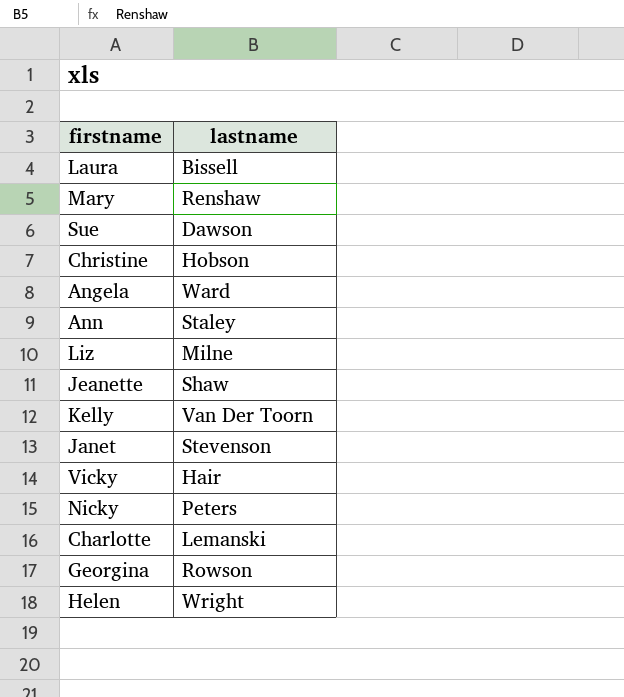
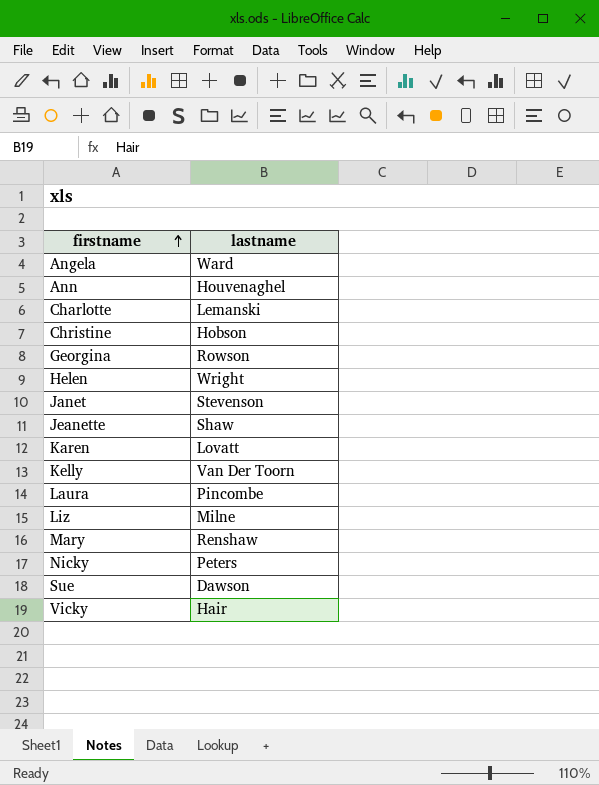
row order: none -> firstname ascending
Ann | lastname: Staley -> Houvenaghel
row Karen: none -> Lovatt
Laura | lastname: Bissell -> Pincombe

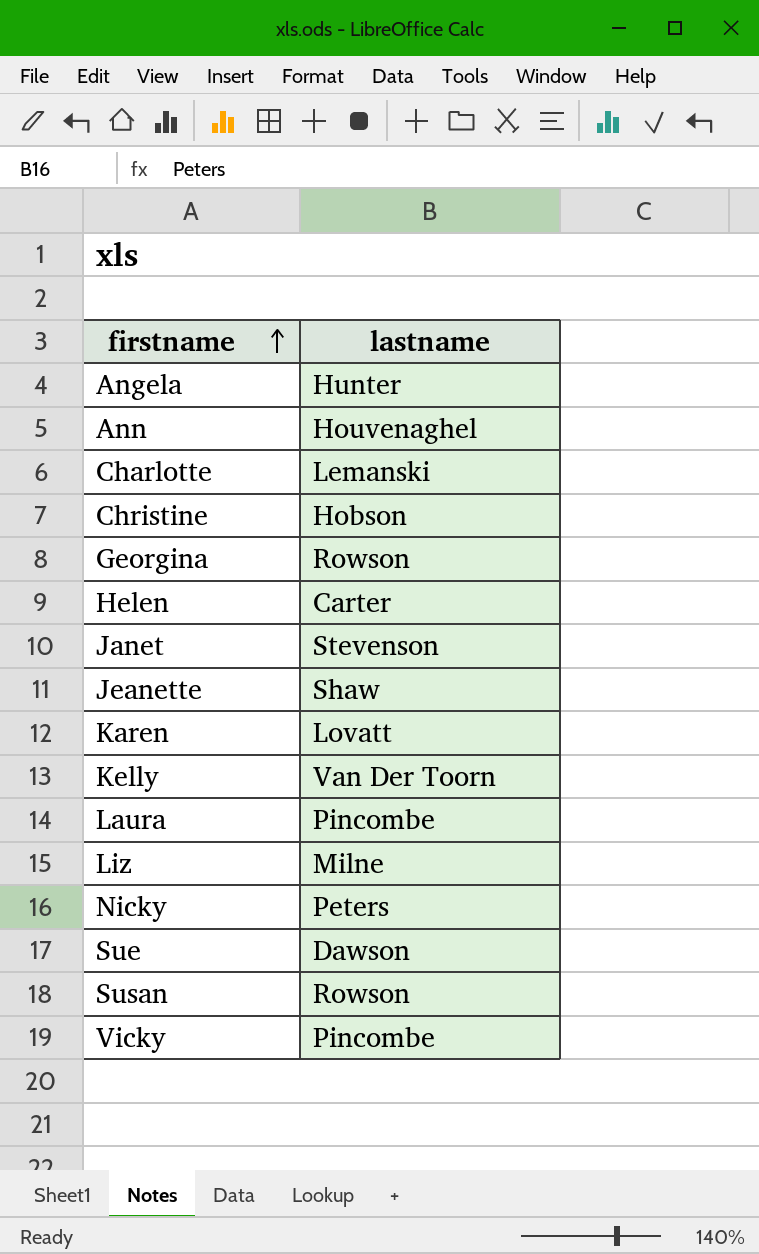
row Mary: Renshaw -> none
Angela | lastname: Ward -> Hunter
Helen | lastname: Wright -> Carter
row Susan: none -> Rowson
Vicky | lastname: Hair -> Pincombe

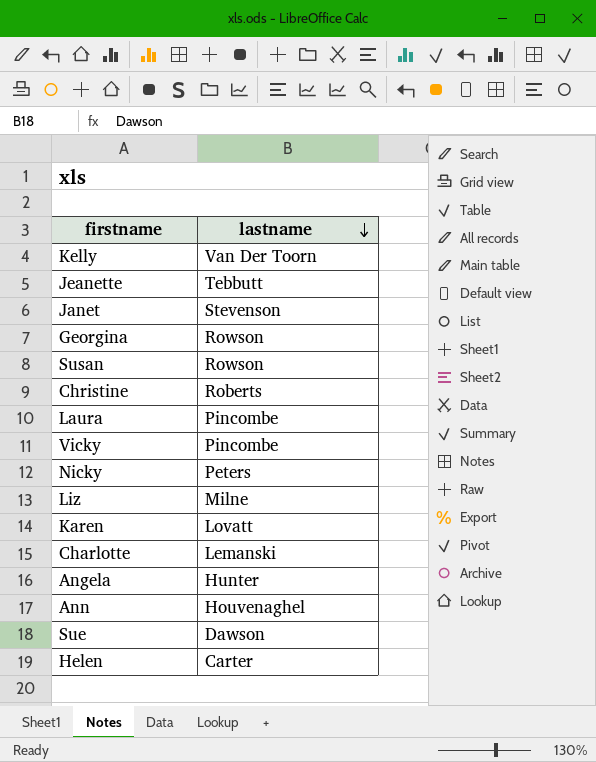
row order: firstname ascending -> lastname descending
Jeanette | lastname: Shaw -> Tebbutt
Christine | lastname: Hobson -> Roberts

